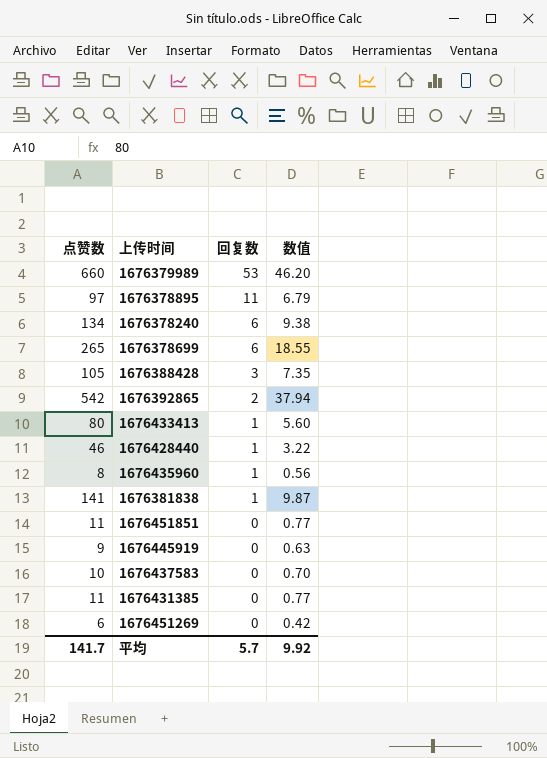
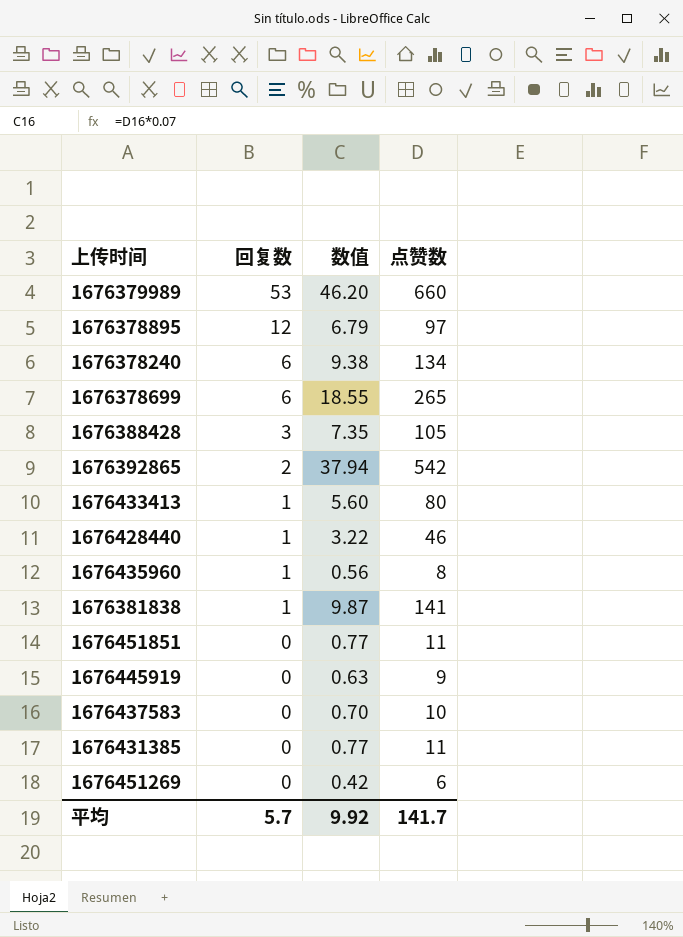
column 点赞数 | position: 1 -> 4
1676378895 | 回复数: 11 -> 12

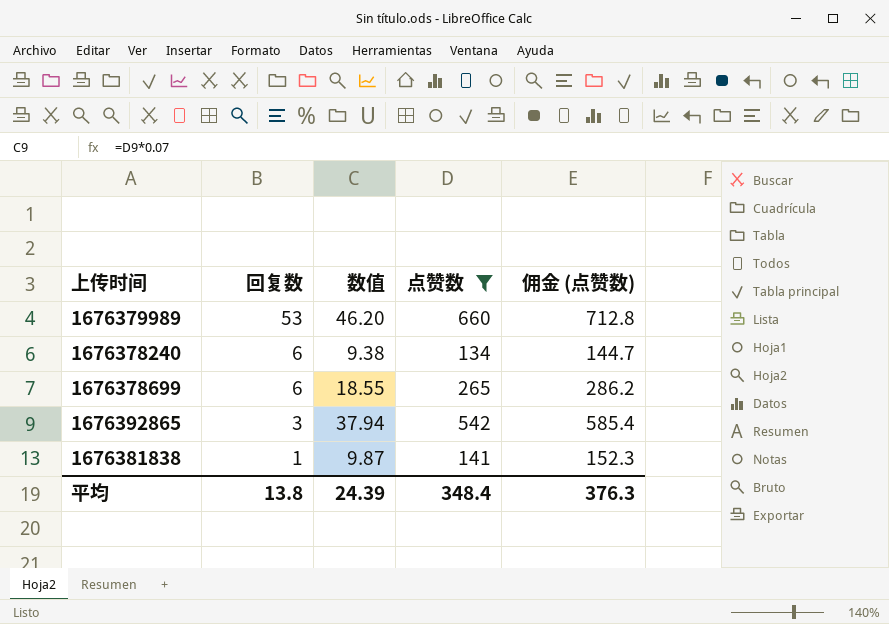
filter: none -> 点赞数 >= 134
column 佣金 (点赞数) | formula: none -> [点赞数] * 1.08
1676392865 | 回复数: 2 -> 3
平均 | 回复数: 5.7 -> 13.8
平均 | 数值: 9.92 -> 24.39
平均 | 点赞数: 141.7 -> 348.4

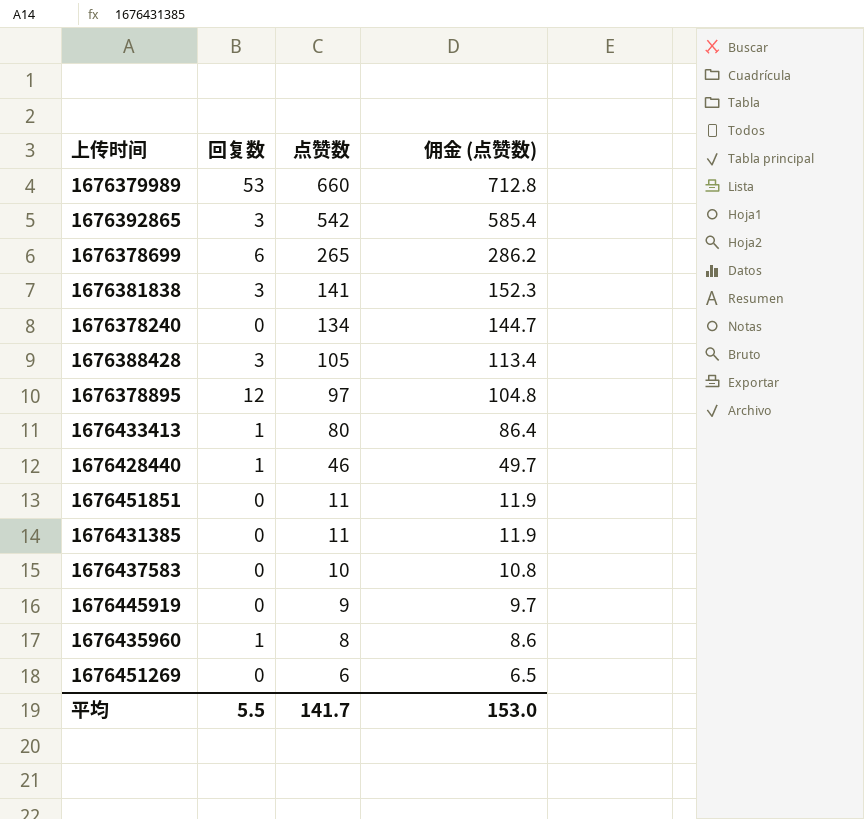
filter: 点赞数 >= 134 -> none
row order: 回复数 descending -> 点赞数 descending
column 数值 | formula: [点赞数] * 0.07 -> none
1676381838 | 回复数: 1 -> 3
1676378240 | 回复数: 6 -> 0
平均 | 回复数: 13.8 -> 5.5
平均 | 点赞数: 348.4 -> 141.7
平均 | 佣金 (点赞数): 376.3 -> 153.0

